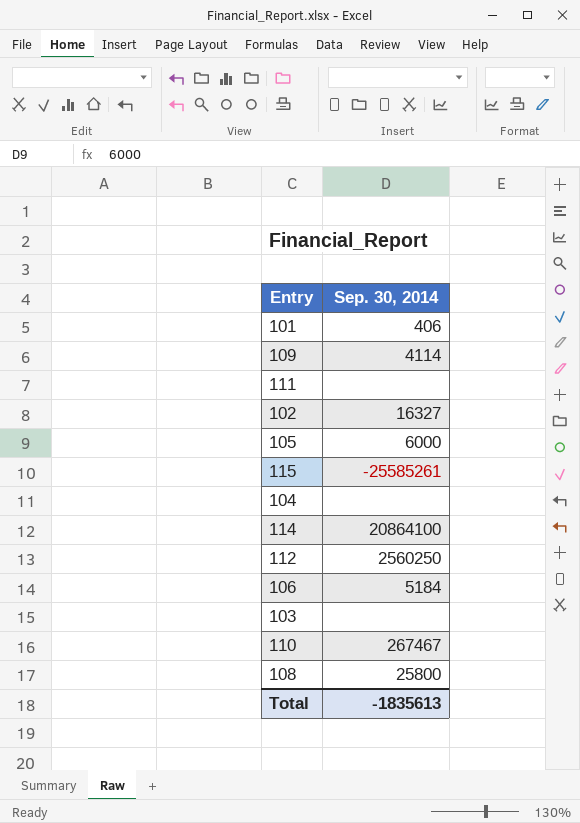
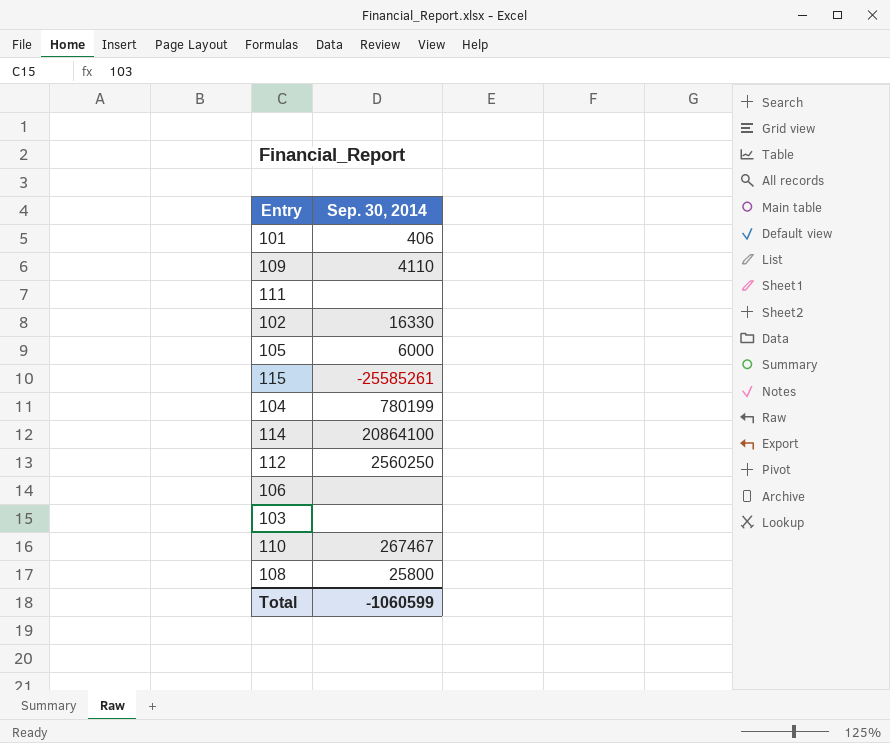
109 | Sep. 30, 2014: 4114 -> 4110
102 | Sep. 30, 2014: 16327 -> 16330
104 | Sep. 30, 2014: none -> 780199
106 | Sep. 30, 2014: 5184 -> none
Total | Sep. 30, 2014: -1835613 -> -1060599

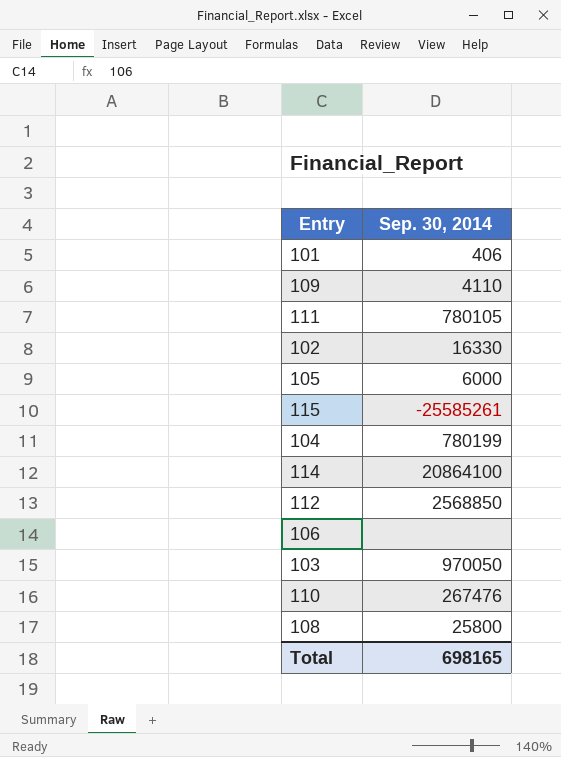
111 | Sep. 30, 2014: none -> 780105
112 | Sep. 30, 2014: 2560250 -> 2568850
103 | Sep. 30, 2014: none -> 970050
110 | Sep. 30, 2014: 267467 -> 267476
Total | Sep. 30, 2014: -1060599 -> 698165

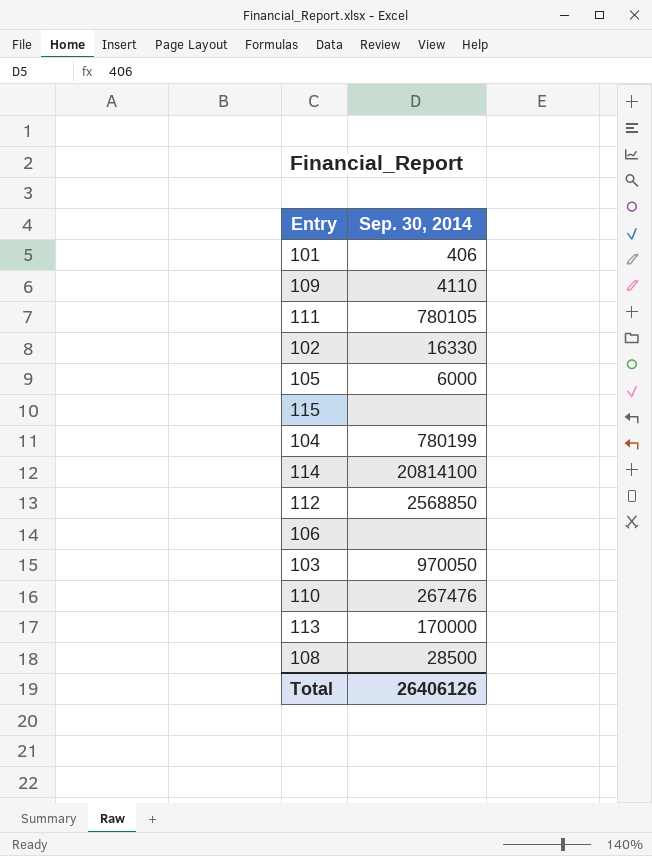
115 | Sep. 30, 2014: -25585261 -> none
114 | Sep. 30, 2014: 20864100 -> 20814100
row 113: none -> 170000
108 | Sep. 30, 2014: 25800 -> 28500
Total | Sep. 30, 2014: 698165 -> 26406126

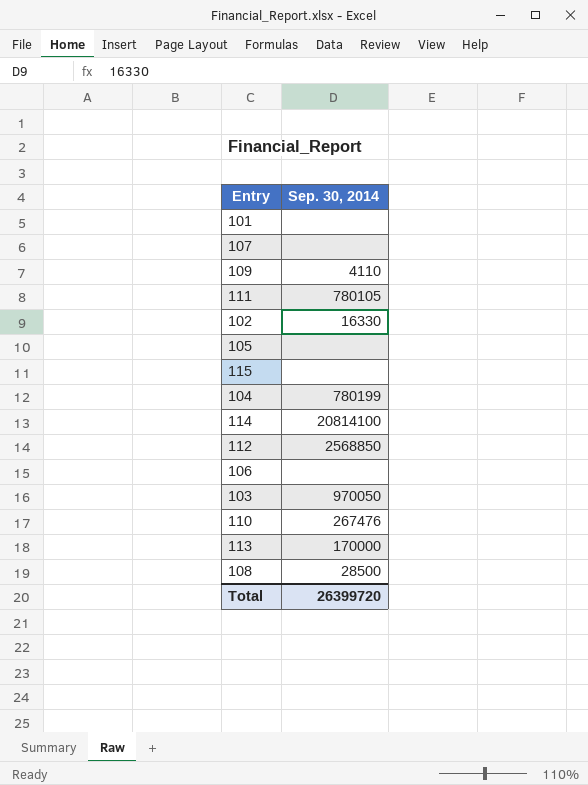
101 | Sep. 30, 2014: 406 -> none
row 107: none -> none
105 | Sep. 30, 2014: 6000 -> none
Total | Sep. 30, 2014: 26406126 -> 26399720

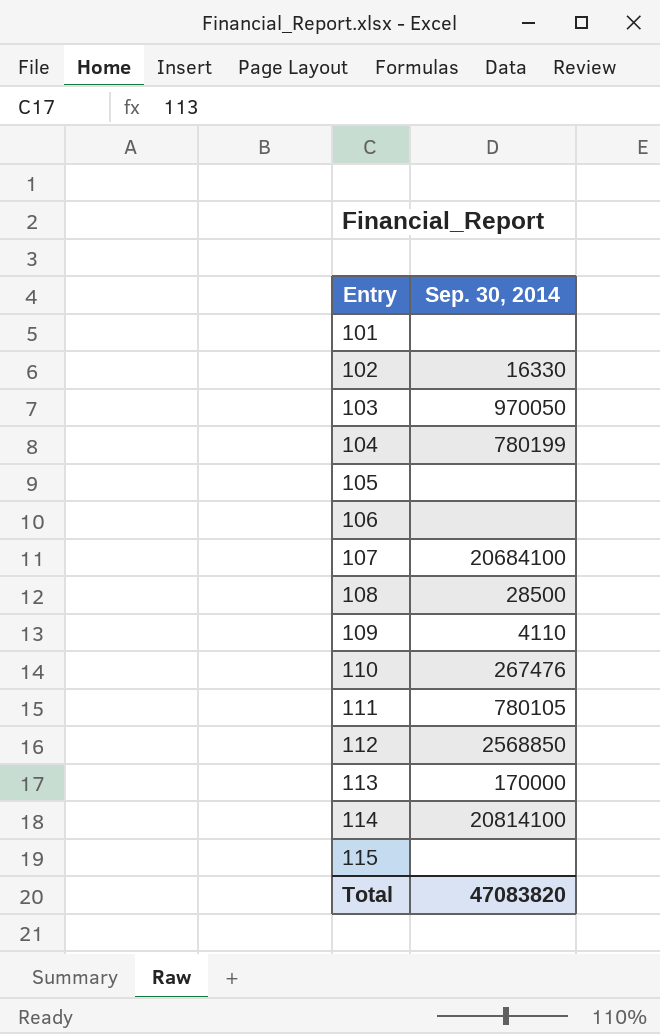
row order: none -> Entry ascending
107 | Sep. 30, 2014: none -> 20684100
Total | Sep. 30, 2014: 26399720 -> 47083820

